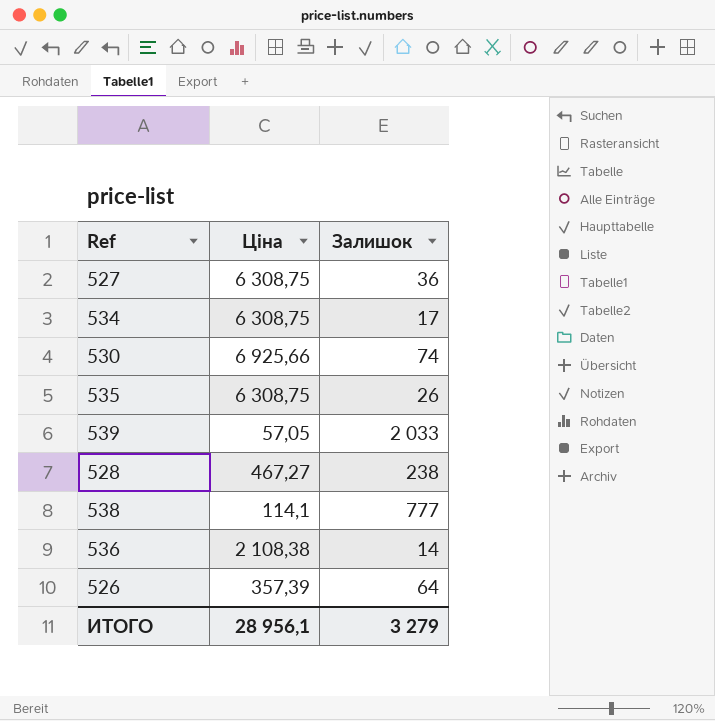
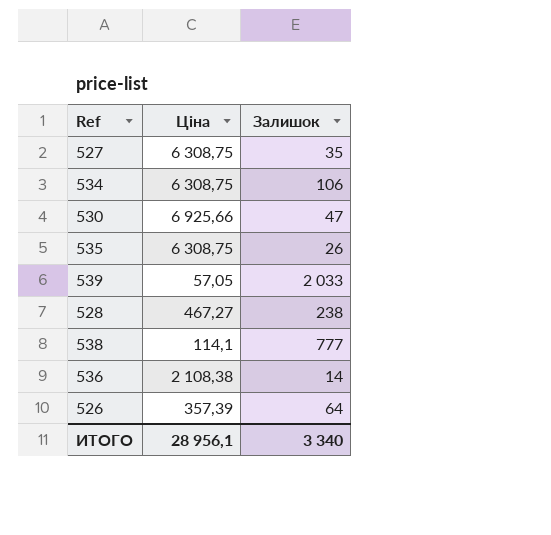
527 | Залишок: 36 -> 35
534 | Залишок: 17 -> 106
530 | Залишок: 74 -> 47
ИТОГО | Залишок: 3 279 -> 3 340

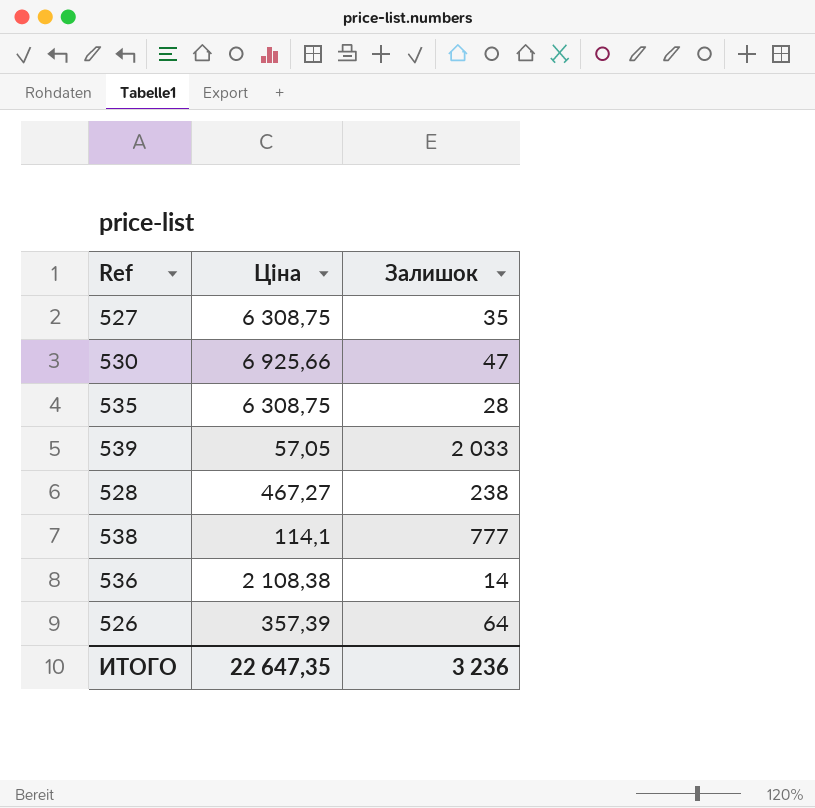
row 534: 6 308,75 | 106 -> none
535 | Залишок: 26 -> 28
ИТОГО | Ціна: 28 956,1 -> 22 647,35
ИТОГО | Залишок: 3 340 -> 3 236

